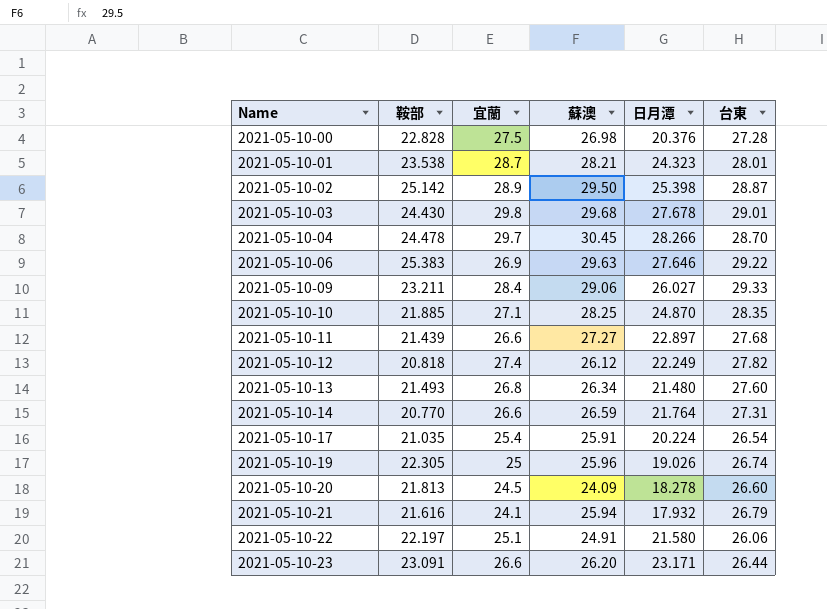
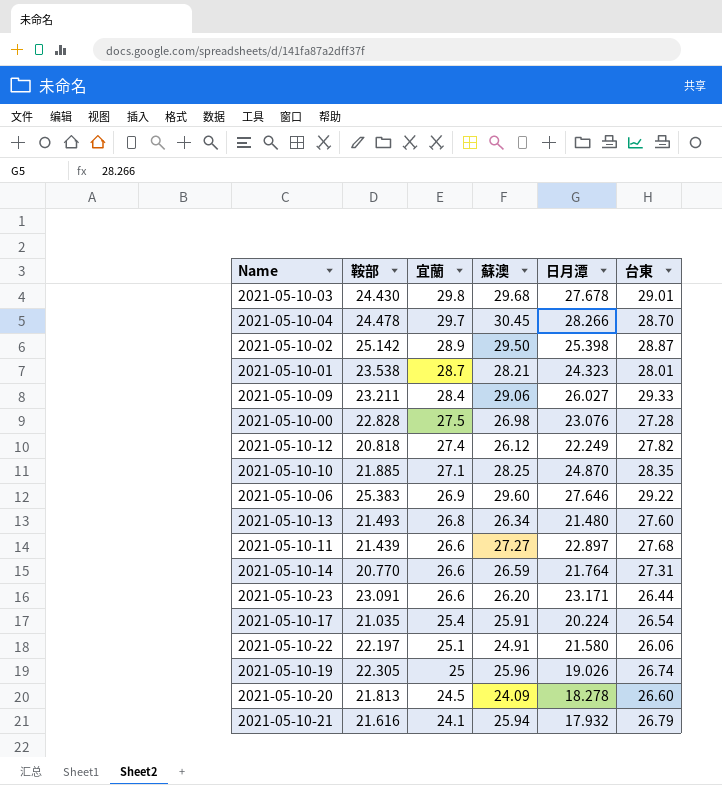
row order: Name ascending -> 宜蘭 descending
2021-05-10-00 | 日月潭: 20.376 -> 23.076
2021-05-10-06 | 蘇澳: 29.63 -> 29.60

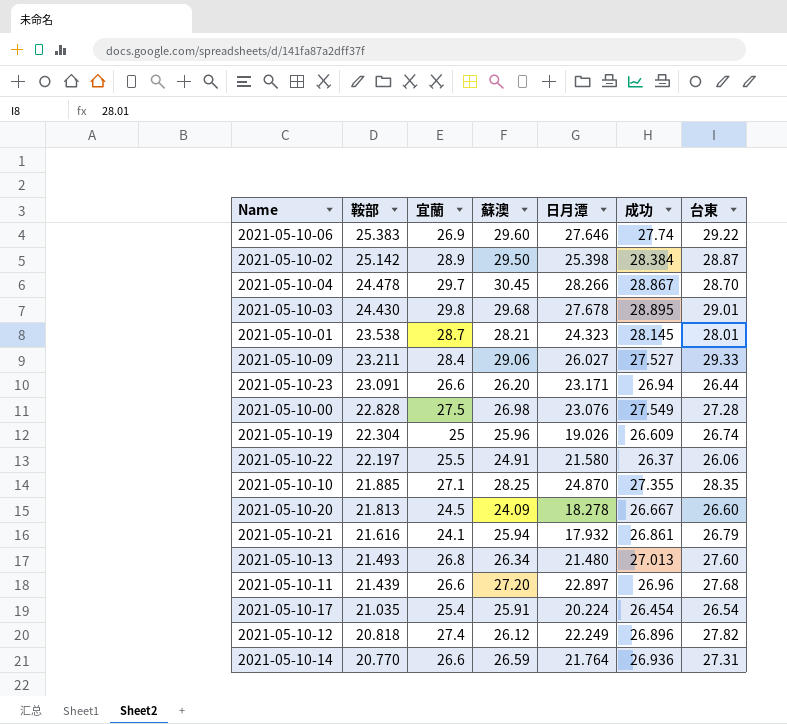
row order: 宜蘭 descending -> 鞍部 descending
column 成功 | position: none -> 6
2021-05-10-19 | 鞍部: 22.305 -> 22.304
2021-05-10-22 | 宜蘭: 25.1 -> 25.5
2021-05-10-11 | 蘇澳: 27.27 -> 27.20

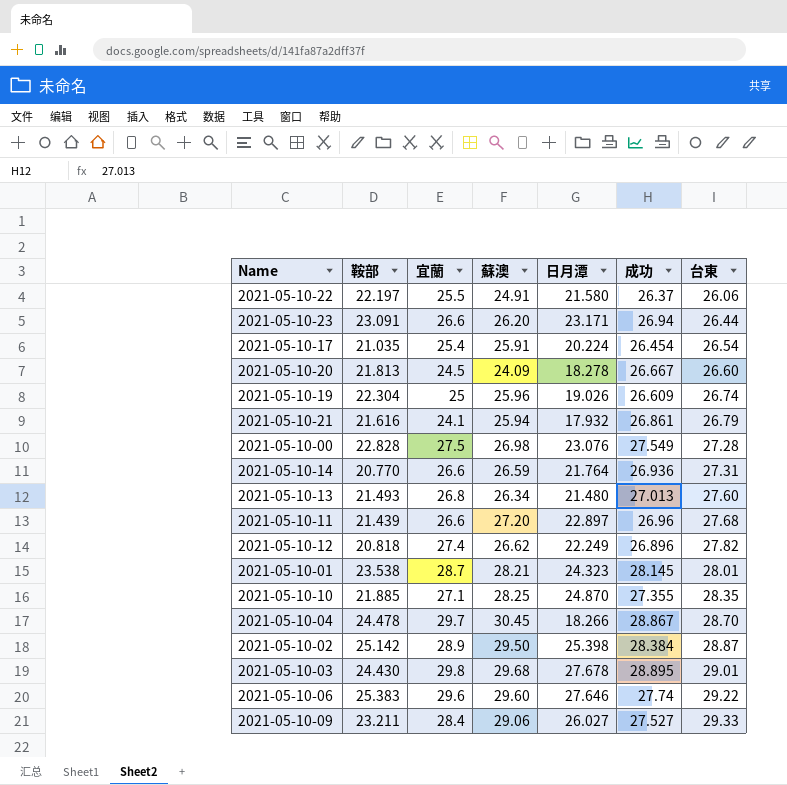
row order: 鞍部 descending -> 台東 ascending
2021-05-10-12 | 蘇澳: 26.12 -> 26.62
2021-05-10-04 | 日月潭: 28.266 -> 18.266
2021-05-10-06 | 宜蘭: 26.9 -> 29.6

